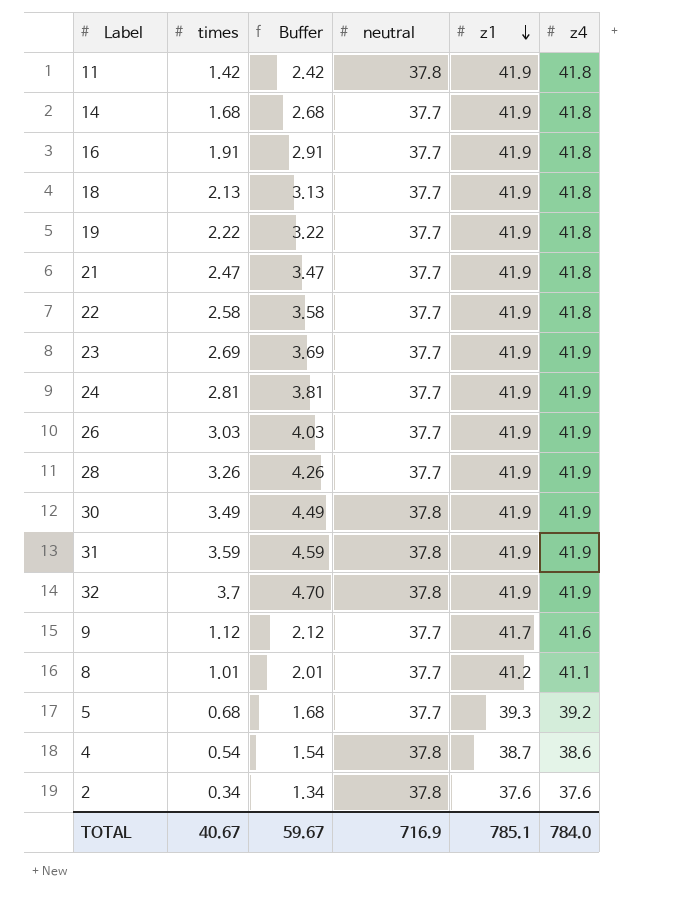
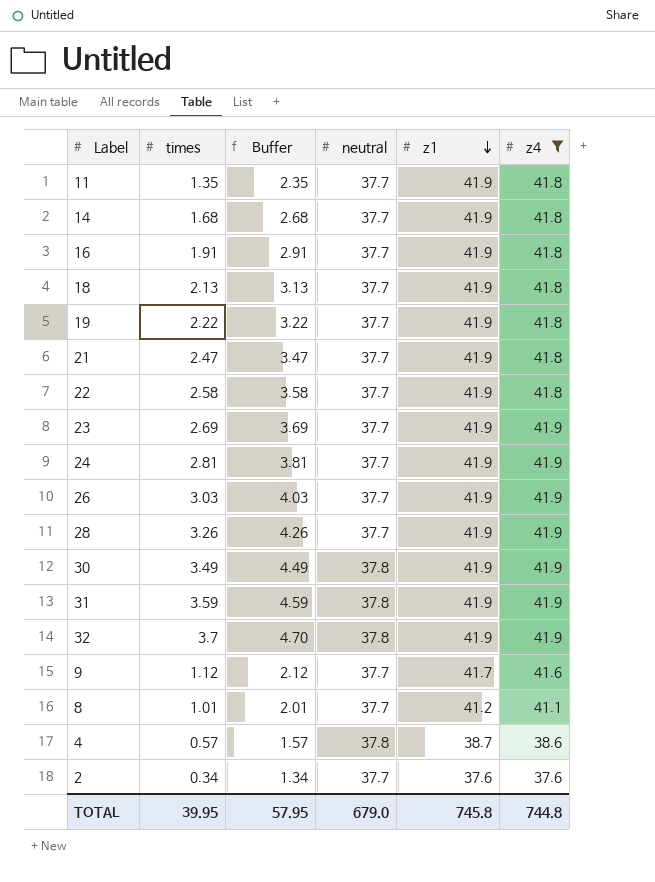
filter: none -> z4 != 39.2
11 | times: 1.42 -> 1.35
11 | Buffer: 2.42 -> 2.35
11 | neutral: 37.8 -> 37.7
4 | times: 0.54 -> 0.57
4 | Buffer: 1.54 -> 1.57
2 | neutral: 37.8 -> 37.7
TOTAL | times: 40.67 -> 39.95
TOTAL | Buffer: 59.67 -> 57.95
TOTAL | neutral: 716.9 -> 679.0
TOTAL | z1: 785.1 -> 745.8
TOTAL | z4: 784.0 -> 744.8

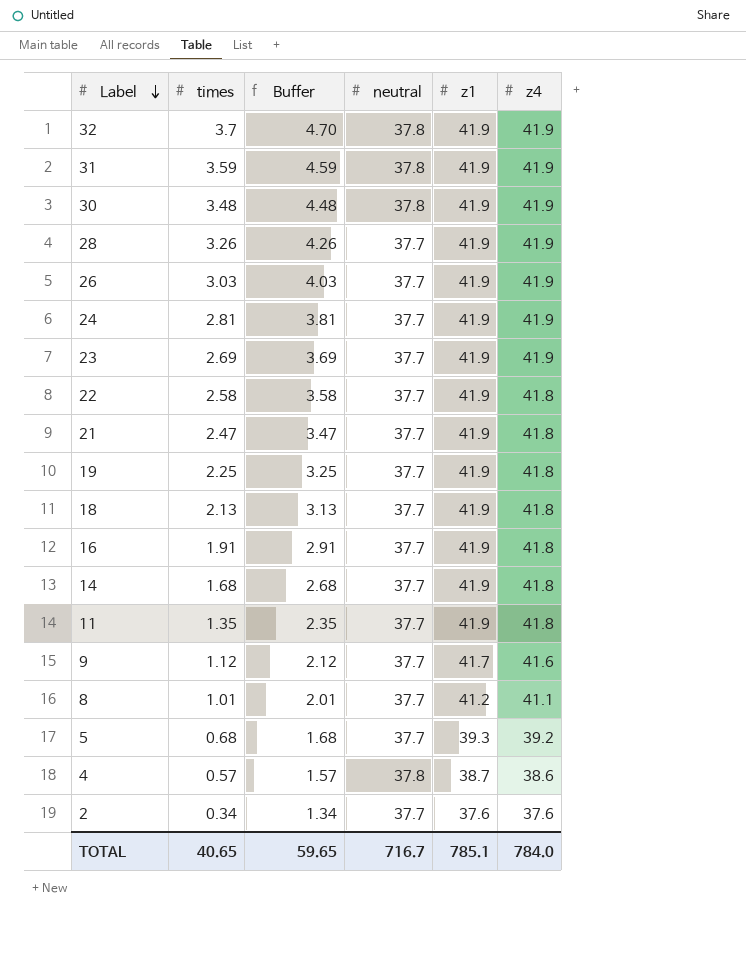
filter: z4 != 39.2 -> none
row order: z1 descending -> Label descending
30 | times: 3.49 -> 3.48
30 | Buffer: 4.49 -> 4.48
19 | times: 2.22 -> 2.25
19 | Buffer: 3.22 -> 3.25
TOTAL | times: 39.95 -> 40.65
TOTAL | Buffer: 57.95 -> 59.65
TOTAL | neutral: 679.0 -> 716.7
TOTAL | z1: 745.8 -> 785.1
TOTAL | z4: 744.8 -> 784.0

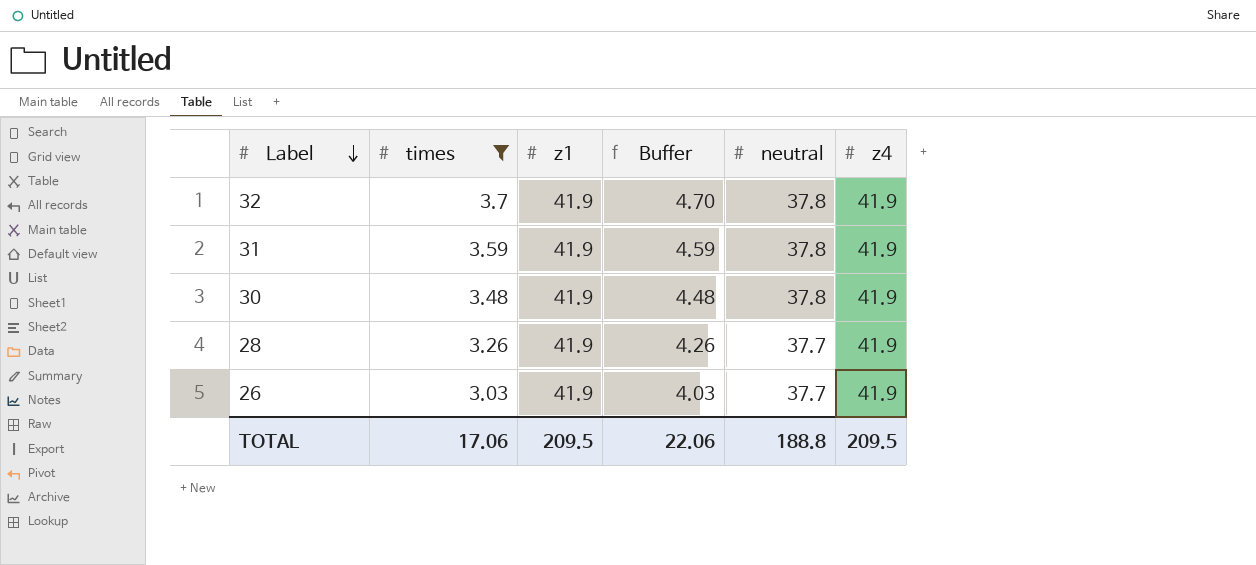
filter: none -> times >= 3.03
column z1 | position: 5 -> 3
TOTAL | times: 40.65 -> 17.06
TOTAL | z1: 785.1 -> 209.5
TOTAL | Buffer: 59.65 -> 22.06
TOTAL | neutral: 716.7 -> 188.8
TOTAL | z4: 784.0 -> 209.5

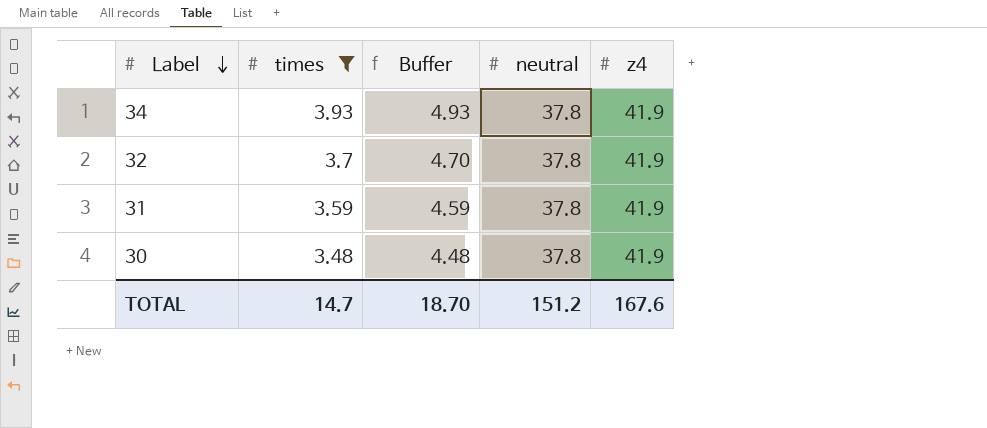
column z1 | position: 3 -> none
row 28: 3.26 | 41.9 | 4.26 | 37.7 | 41.9 -> none
row 26: 3.03 | 41.9 | 4.03 | 37.7 | 41.9 -> none
row 34: none -> 3.93 | 4.93 | 37.8 | 41.9
TOTAL | times: 17.06 -> 14.7
TOTAL | Buffer: 22.06 -> 18.70
TOTAL | neutral: 188.8 -> 151.2
TOTAL | z4: 209.5 -> 167.6

